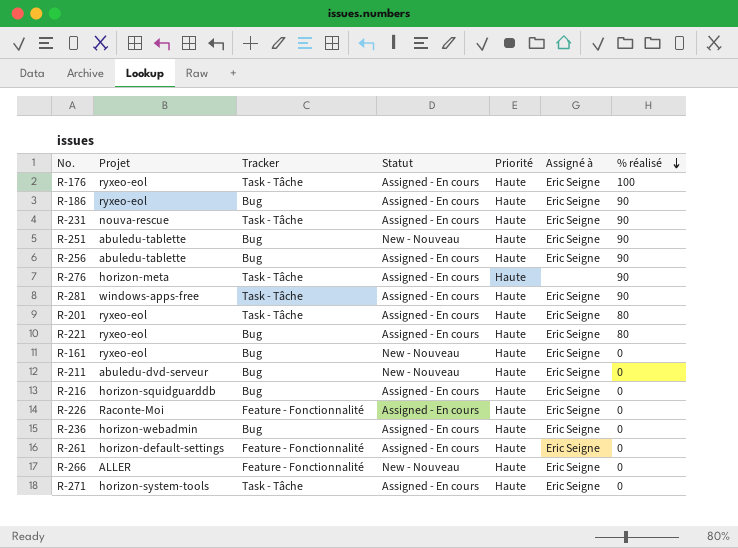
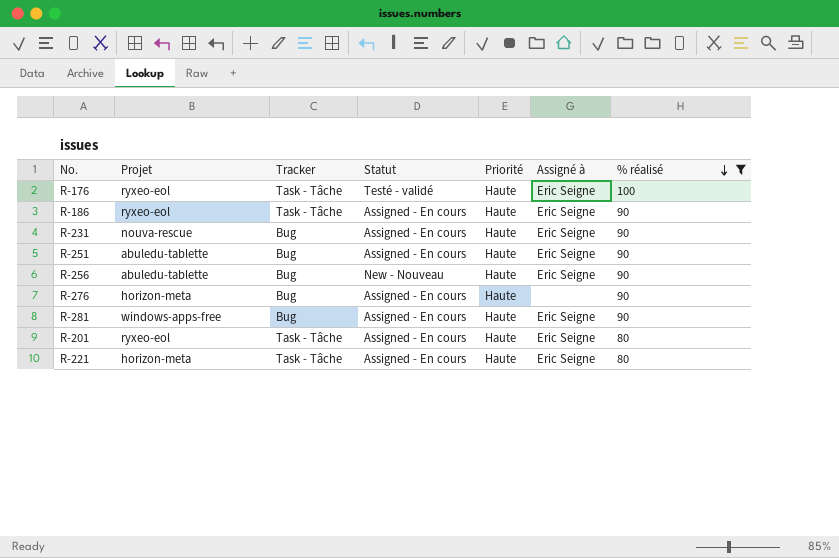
filter: none -> % réalisé != 0
R-176 | Statut: Assigned - En cours -> Testé - validé
R-186 | Tracker: Bug -> Task - Tâche
R-231 | Tracker: Task - Tâche -> Bug
R-251 | Statut: New - Nouveau -> Assigned - En cours
R-256 | Statut: Assigned - En cours -> New - Nouveau
R-276 | Tracker: Task - Tâche -> Bug
R-281 | Tracker: Task - Tâche -> Bug
R-221 | Projet: ryxeo-eol -> horizon-meta
R-221 | Tracker: Bug -> Task - Tâche

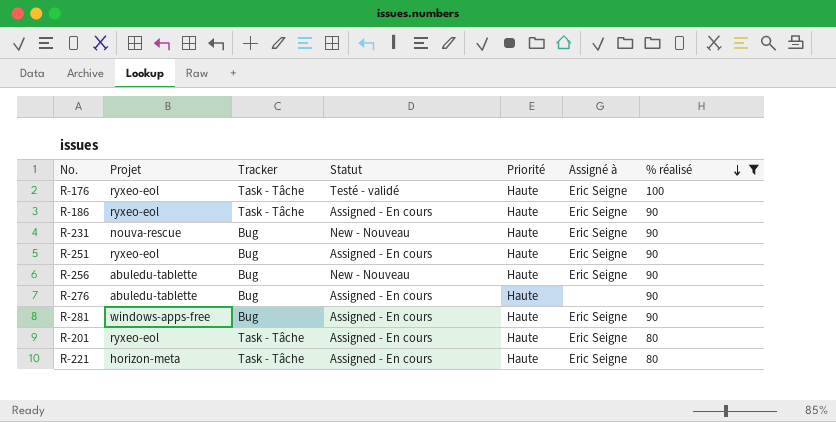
R-231 | Statut: Assigned - En cours -> New - Nouveau
R-251 | Projet: abuledu-tablette -> ryxeo-eol
R-276 | Projet: horizon-meta -> abuledu-tablette

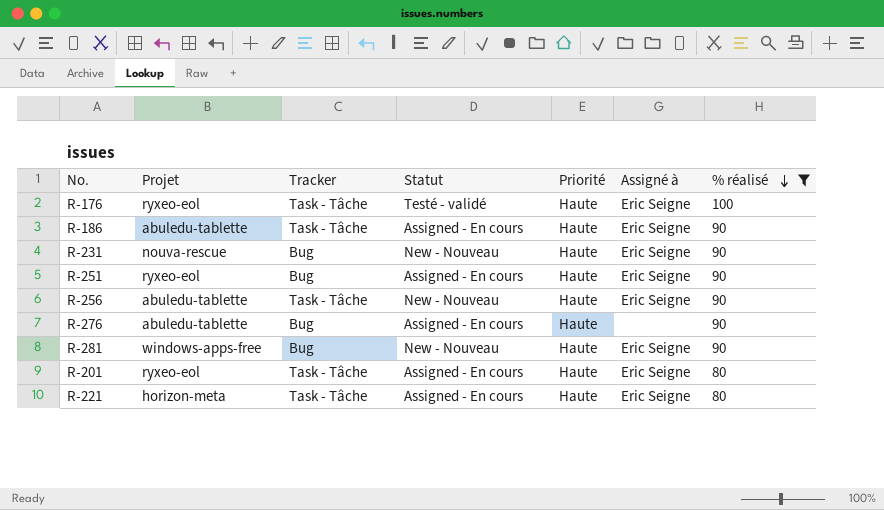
R-186 | Projet: ryxeo-eol -> abuledu-tablette
R-256 | Tracker: Bug -> Task - Tâche
R-281 | Statut: Assigned - En cours -> New - Nouveau

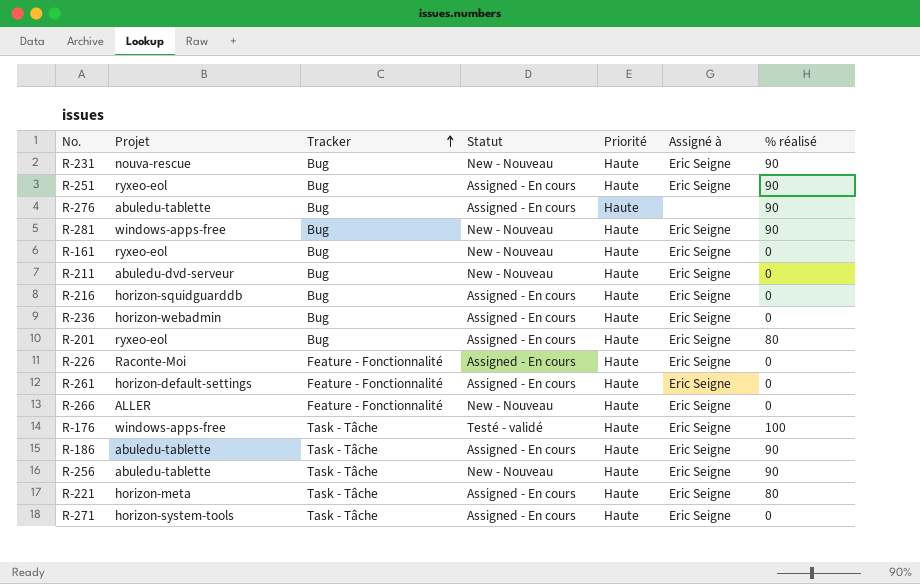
filter: % réalisé != 0 -> none
row order: % réalisé descending -> Tracker ascending
R-201 | Tracker: Task - Tâche -> Bug
R-176 | Projet: ryxeo-eol -> windows-apps-free

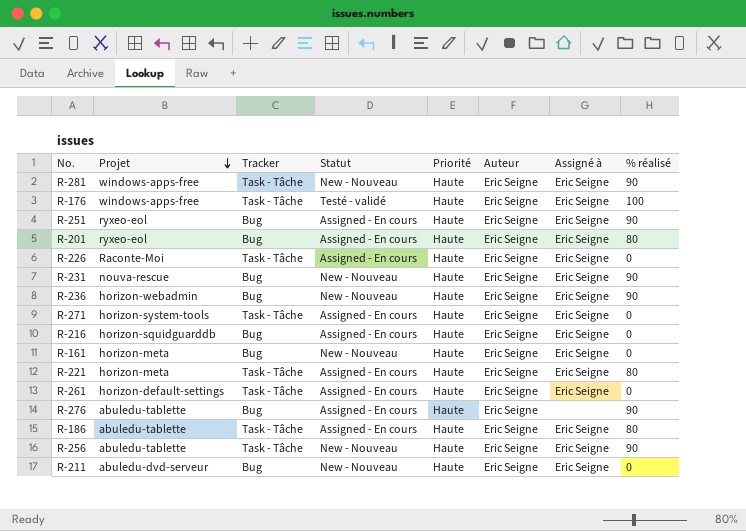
row order: Tracker ascending -> Projet descending
column Auteur | position: none -> 6
row R-266: ALLER | Feature - Fonctionnalité | New - Nouveau | Haute | Eric Seigne | 0 -> none
R-281 | Tracker: Bug -> Task - Tâche
R-226 | Tracker: Feature - Fonctionnalité -> Task - Tâche
R-236 | Statut: Assigned - En cours -> New - Nouveau
R-236 | % réalisé: 0 -> 90
R-161 | Projet: ryxeo-eol -> horizon-meta
R-261 | Tracker: Feature - Fonctionnalité -> Task - Tâche
R-186 | % réalisé: 90 -> 80

